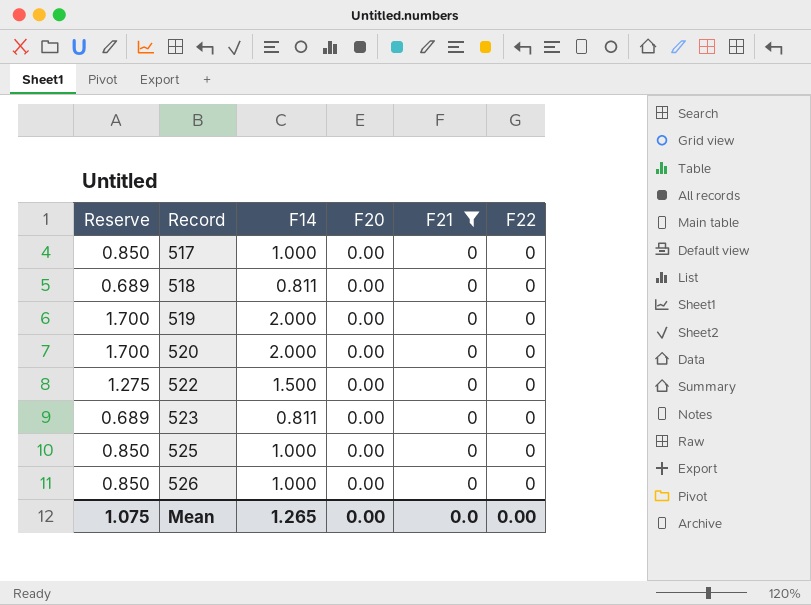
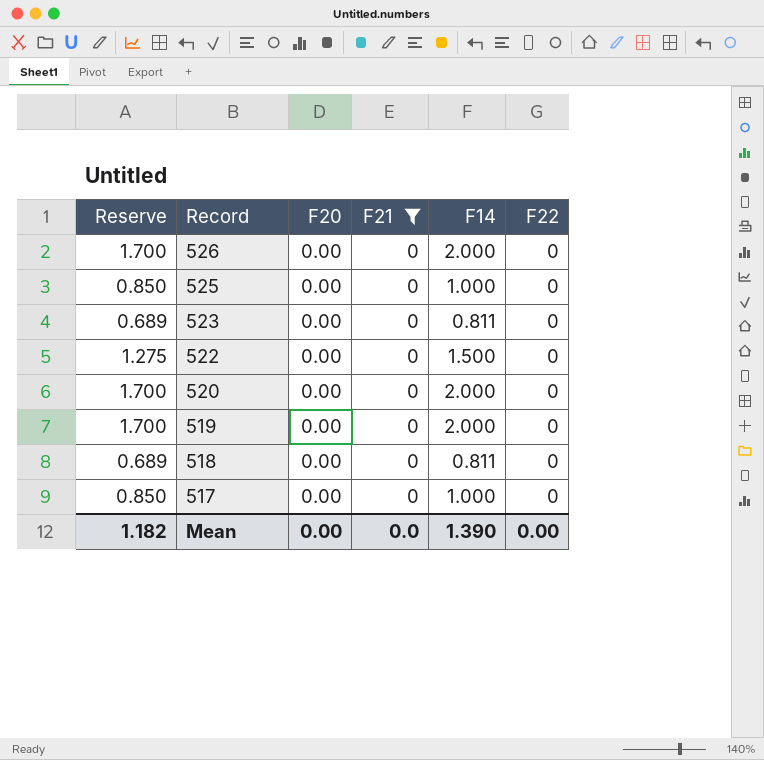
row order: Record ascending -> Record descending
column F14 | position: 3 -> 5
526 | Reserve: 0.850 -> 1.700
526 | F14: 1.000 -> 2.000
Mean | Reserve: 1.075 -> 1.182
Mean | F14: 1.265 -> 1.390

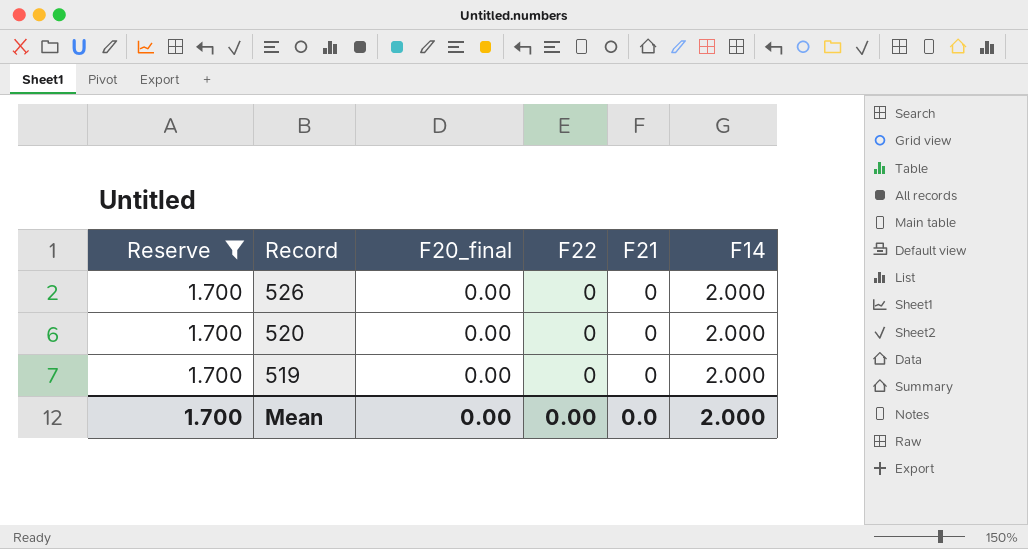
filter: F21 = 0 -> Reserve = 1.700
column name: F20 -> F20_final
column F22 | position: 6 -> 4
Mean | Reserve: 1.182 -> 1.700
Mean | F14: 1.390 -> 2.000

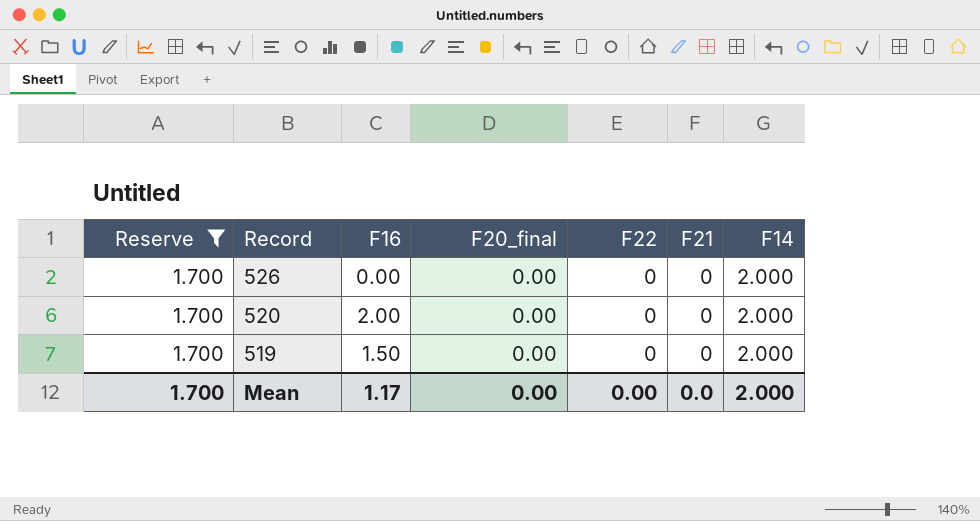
column F16 | position: none -> 3

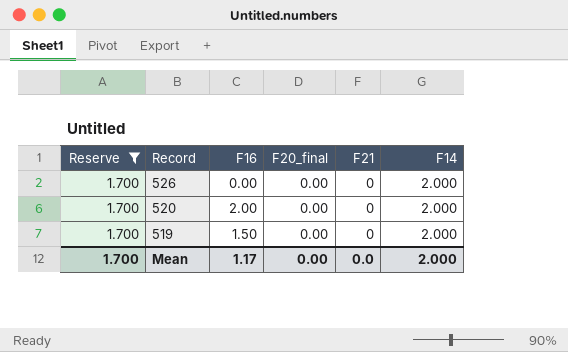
column F22 | position: 5 -> none

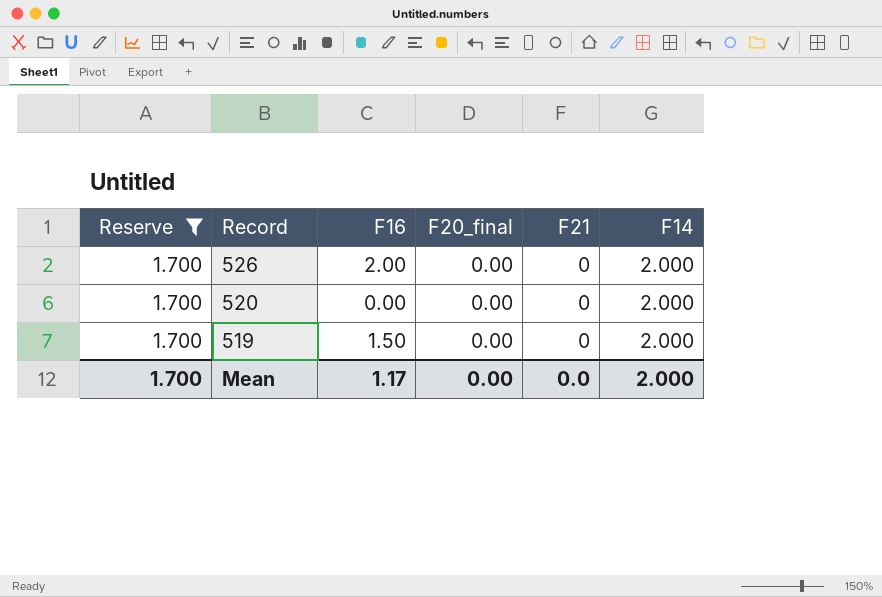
526 | F16: 0.00 -> 2.00
520 | F16: 2.00 -> 0.00

